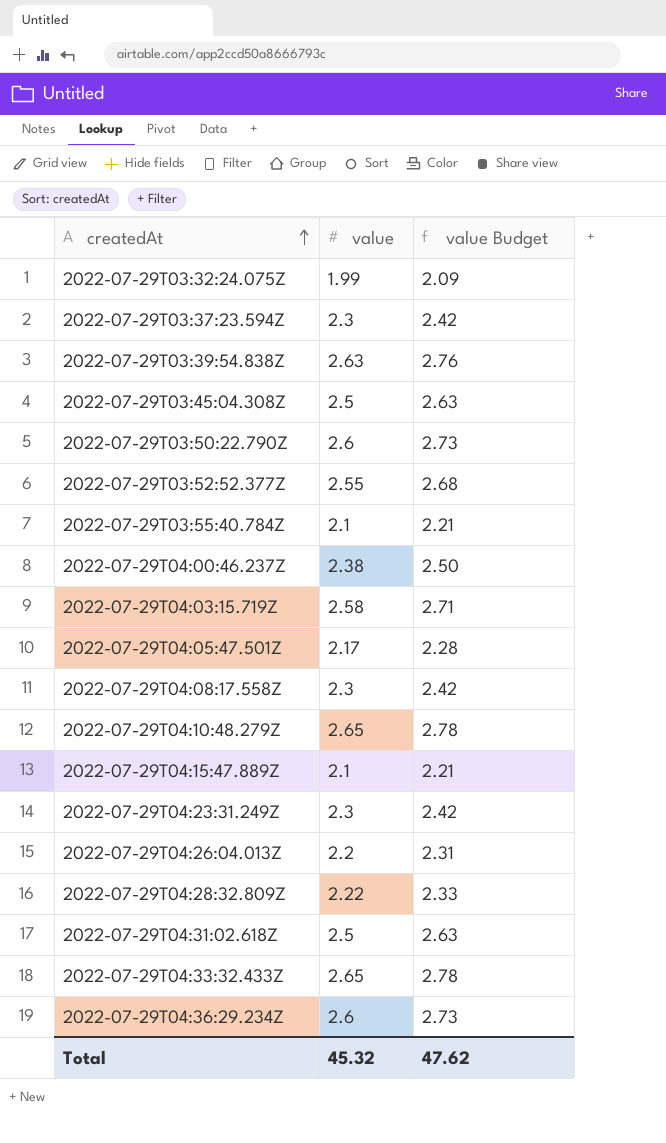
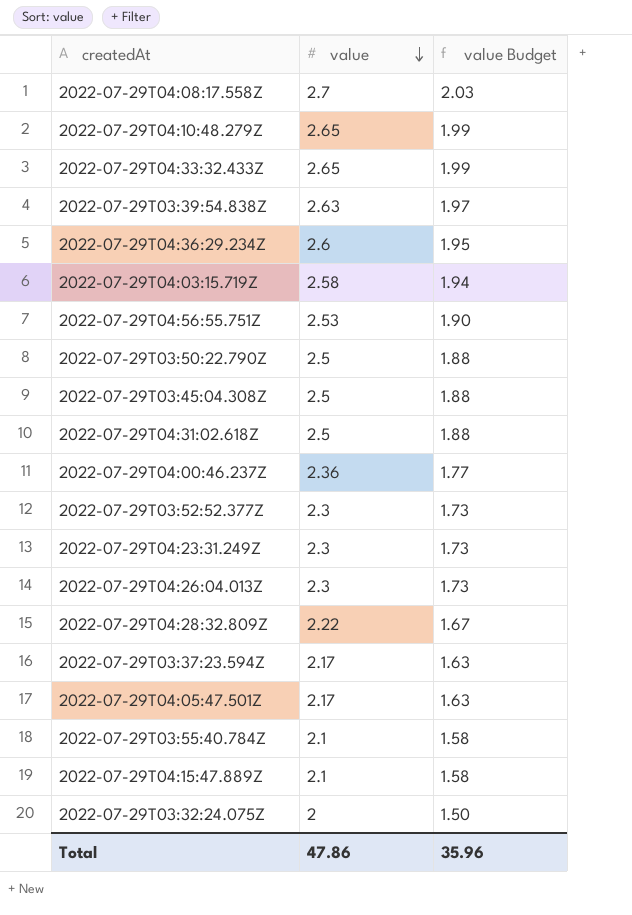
row order: createdAt ascending -> value descending
column value Budget | formula: [value] * 1.05 -> [value] * 0.75
2022-07-29T04:08:17.558Z | value: 2.3 -> 2.7
row 2022-07-29T04:56:55.751Z: none -> 2.53 | 1.90
2022-07-29T03:50:22.790Z | value: 2.6 -> 2.5
2022-07-29T04:00:46.237Z | value: 2.38 -> 2.36
2022-07-29T03:52:52.377Z | value: 2.55 -> 2.3
2022-07-29T04:26:04.013Z | value: 2.2 -> 2.3
2022-07-29T03:37:23.594Z | value: 2.3 -> 2.17
2022-07-29T03:32:24.075Z | value: 1.99 -> 2
Total | value: 45.32 -> 47.86
Total | value Budget: 47.62 -> 35.96

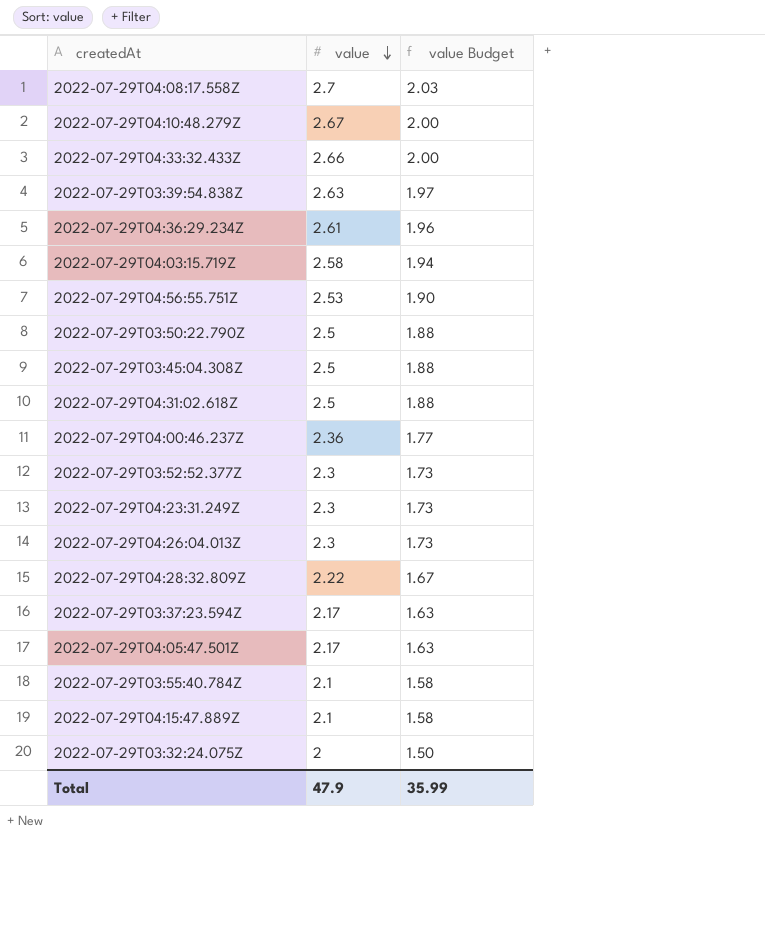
2022-07-29T04:10:48.279Z | value: 2.65 -> 2.67
2022-07-29T04:10:48.279Z | value Budget: 1.99 -> 2.00
2022-07-29T04:33:32.433Z | value: 2.65 -> 2.66
2022-07-29T04:33:32.433Z | value Budget: 1.99 -> 2.00
2022-07-29T04:36:29.234Z | value: 2.6 -> 2.61
2022-07-29T04:36:29.234Z | value Budget: 1.95 -> 1.96
Total | value: 47.86 -> 47.9
Total | value Budget: 35.96 -> 35.99

